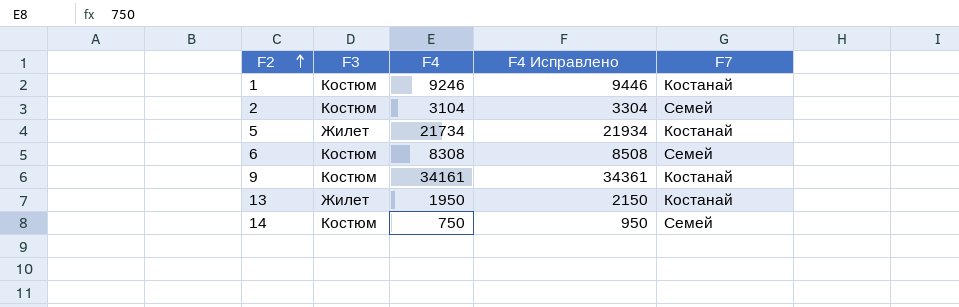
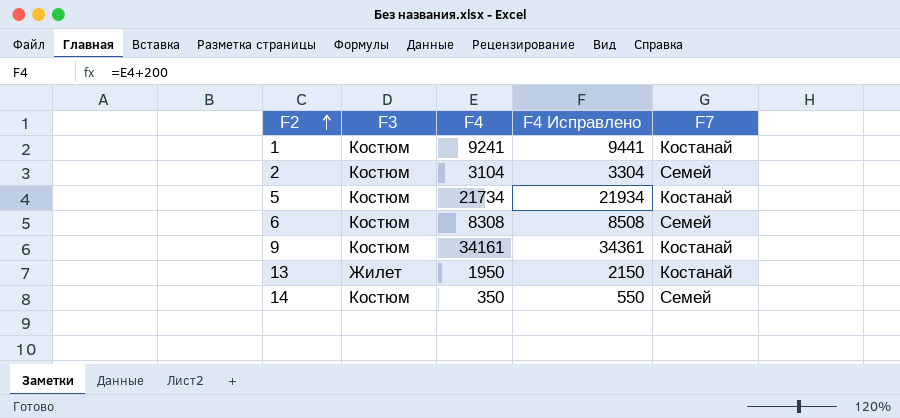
1 | F4: 9246 -> 9241
1 | F4 Исправлено: 9446 -> 9441
5 | F3: Жилет -> Костюм
14 | F4: 750 -> 350
14 | F4 Исправлено: 950 -> 550

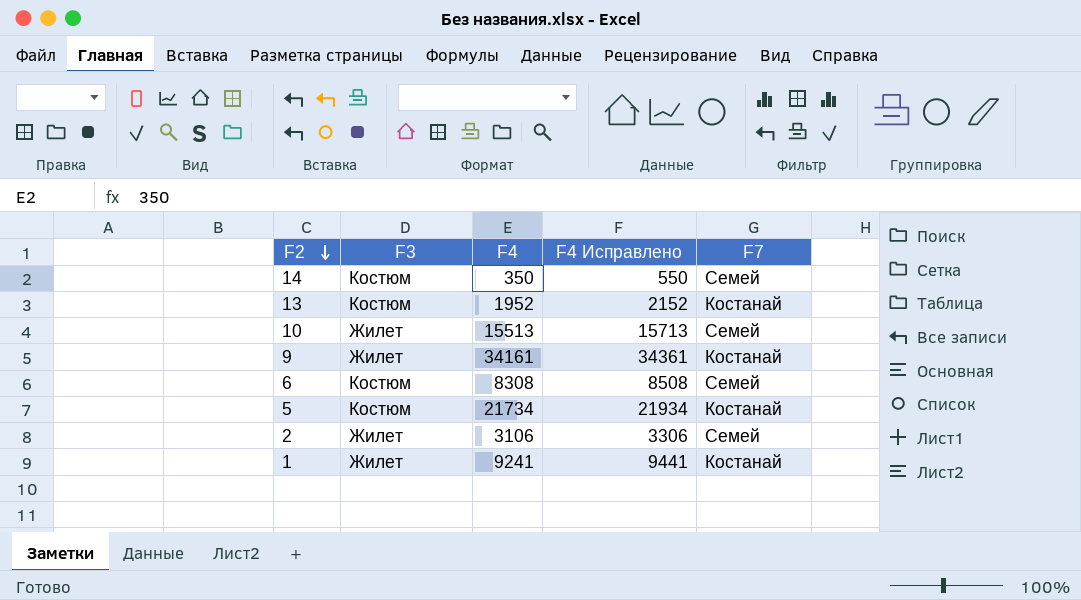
row order: F2 ascending -> F2 descending
13 | F3: Жилет -> Костюм
13 | F4: 1950 -> 1952
13 | F4 Исправлено: 2150 -> 2152
row 10: none -> Жилет | 15513 | 15713 | Семей
9 | F3: Костюм -> Жилет
2 | F3: Костюм -> Жилет
2 | F4: 3104 -> 3106
2 | F4 Исправлено: 3304 -> 3306
1 | F3: Костюм -> Жилет

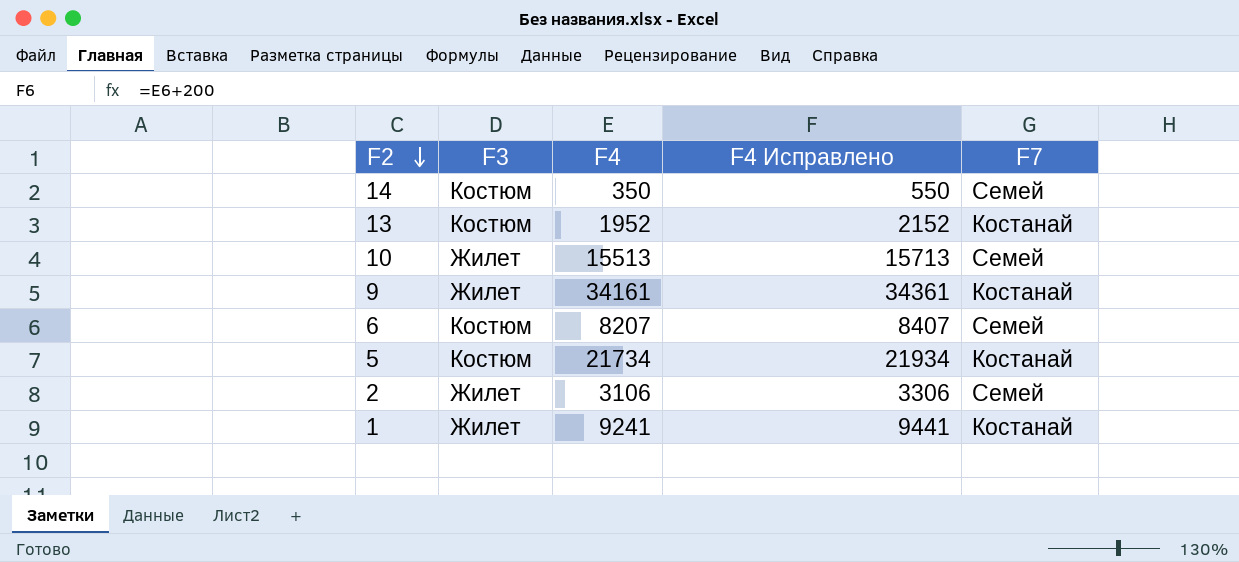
6 | F4: 8308 -> 8207
6 | F4 Исправлено: 8508 -> 8407

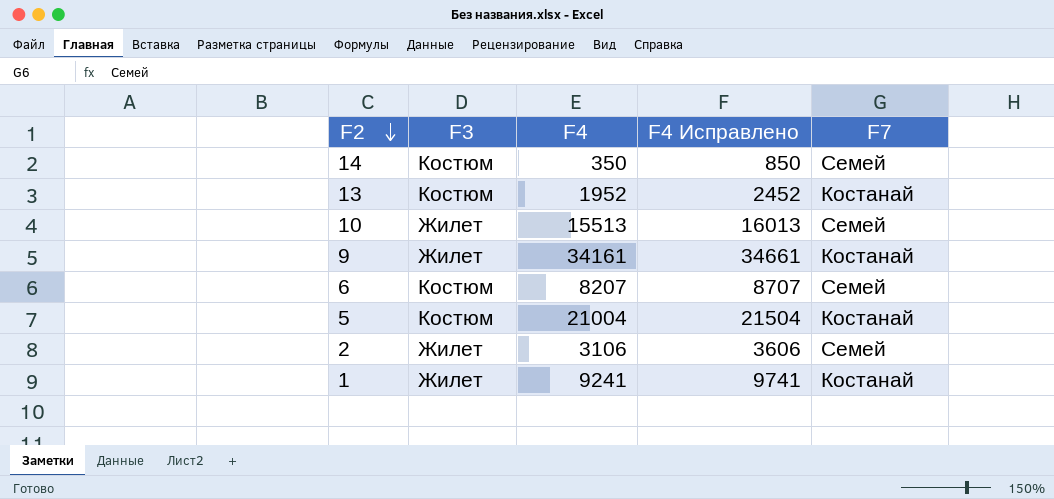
column F4 Исправлено | formula: [F4] + 200 -> [F4] + 500
5 | F4: 21734 -> 21004

